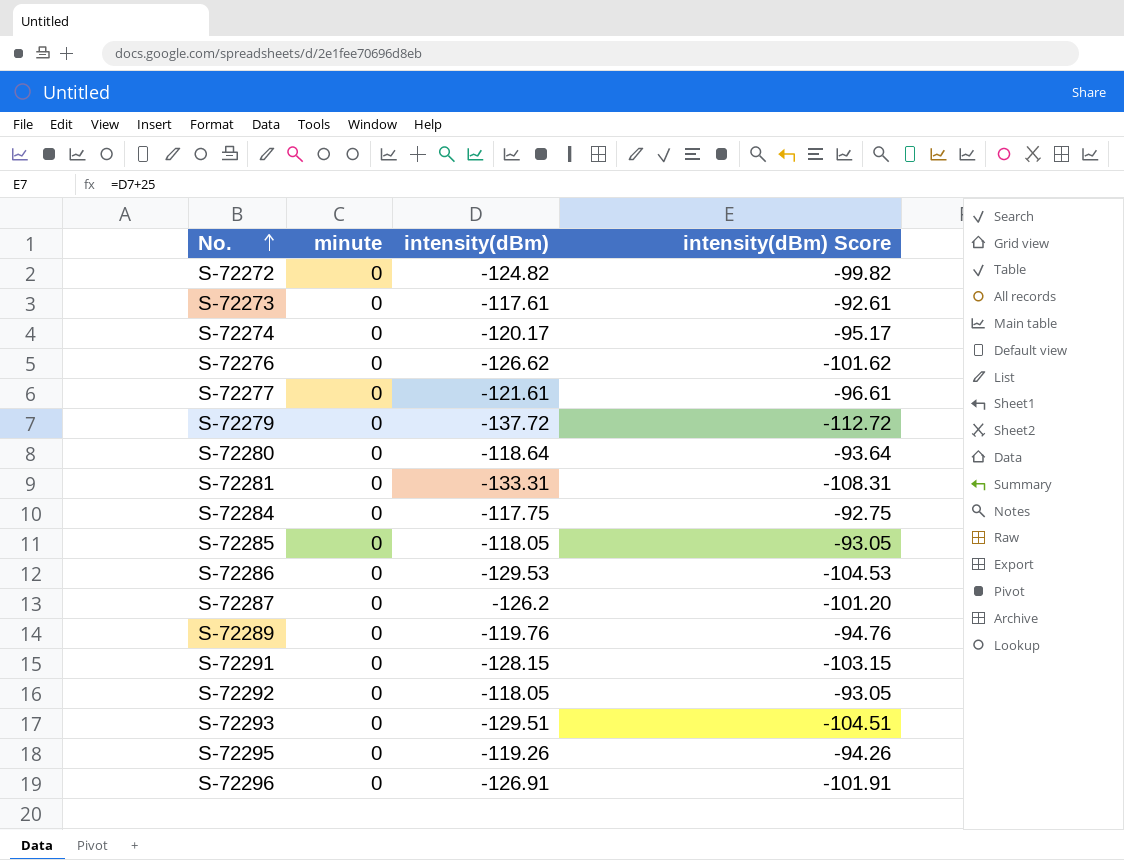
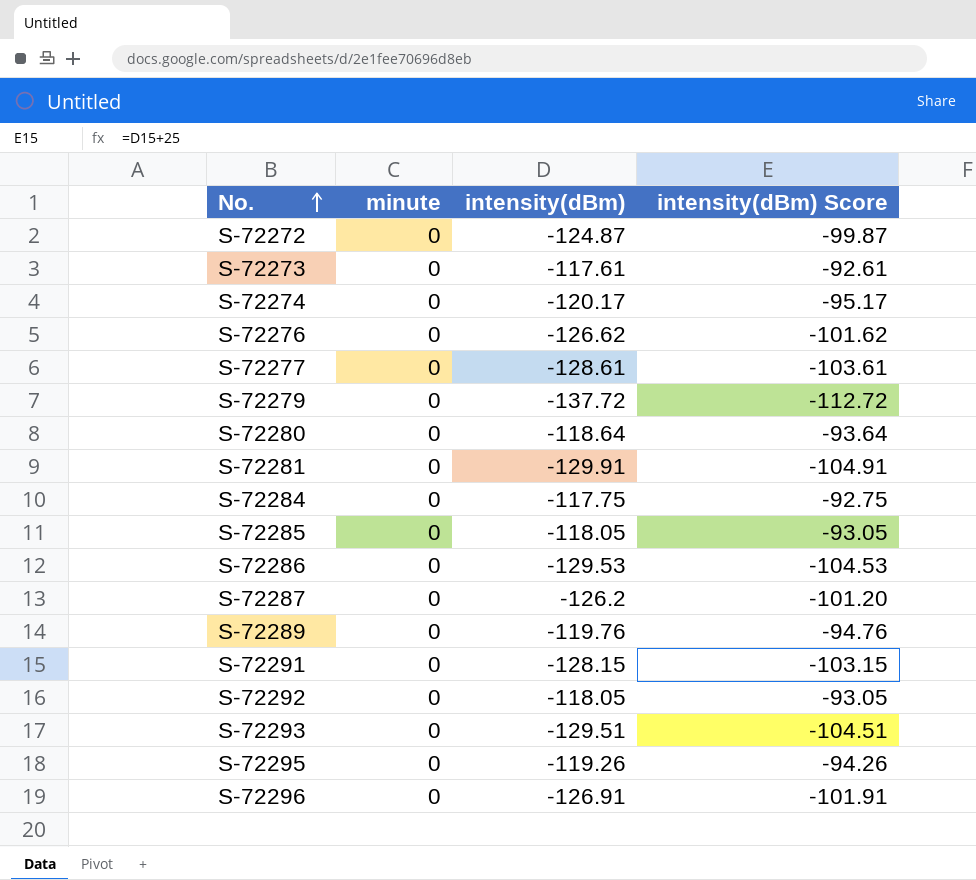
S-72272 | intensity(dBm): -124.82 -> -124.87
S-72272 | intensity(dBm) Score: -99.82 -> -99.87
S-72277 | intensity(dBm): -121.61 -> -128.61
S-72277 | intensity(dBm) Score: -96.61 -> -103.61
S-72281 | intensity(dBm): -133.31 -> -129.91
S-72281 | intensity(dBm) Score: -108.31 -> -104.91

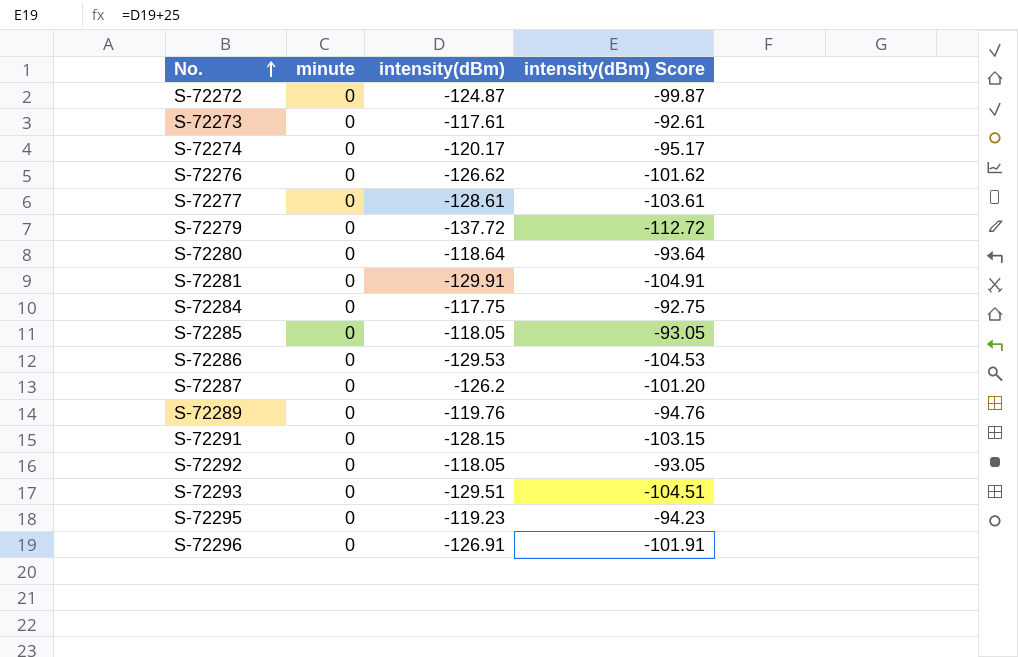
S-72295 | intensity(dBm): -119.26 -> -119.23
S-72295 | intensity(dBm) Score: -94.26 -> -94.23

